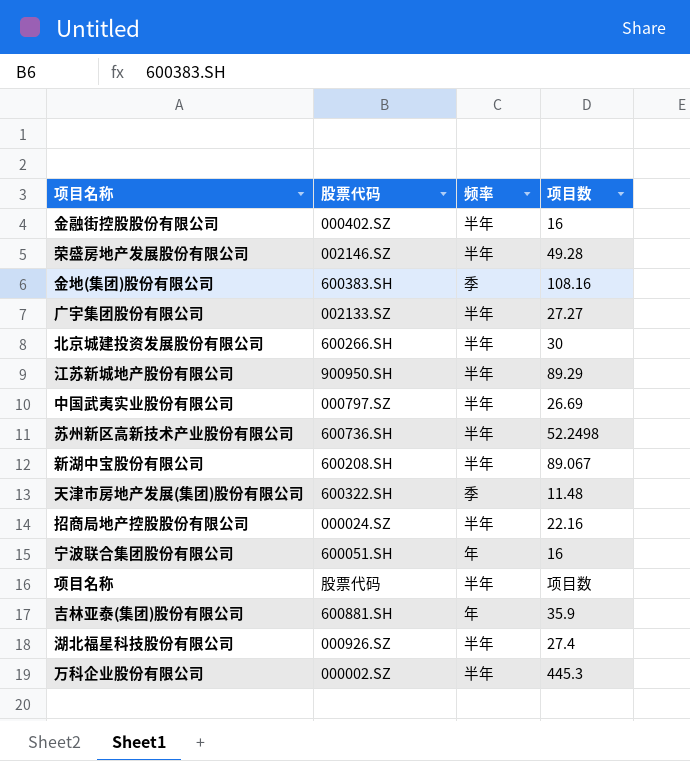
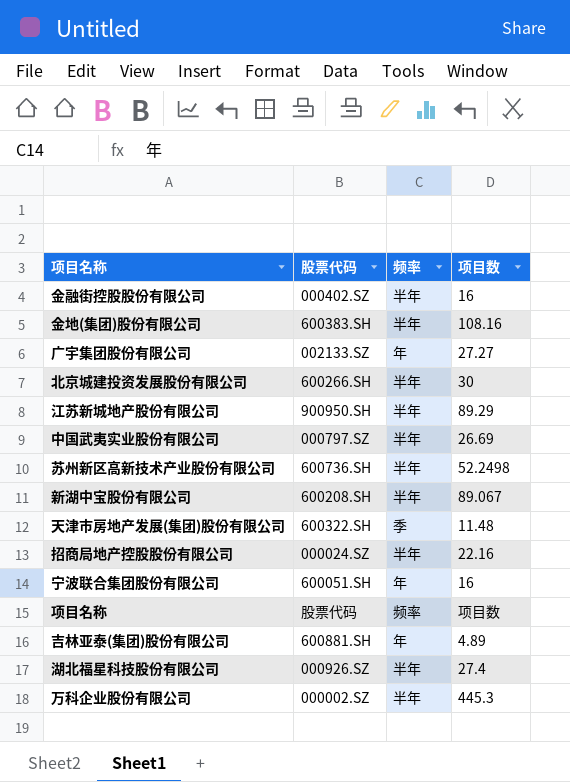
row 荣盛房地产发展股份有限公司: 002146.SZ | 半年 | 49.28 -> none
金地(集团)股份有限公司 | 频率: 季 -> 半年
广宇集团股份有限公司 | 频率: 半年 -> 年
项目名称 | 频率: 半年 -> 频率
吉林亚泰(集团)股份有限公司 | 项目数: 35.9 -> 4.89

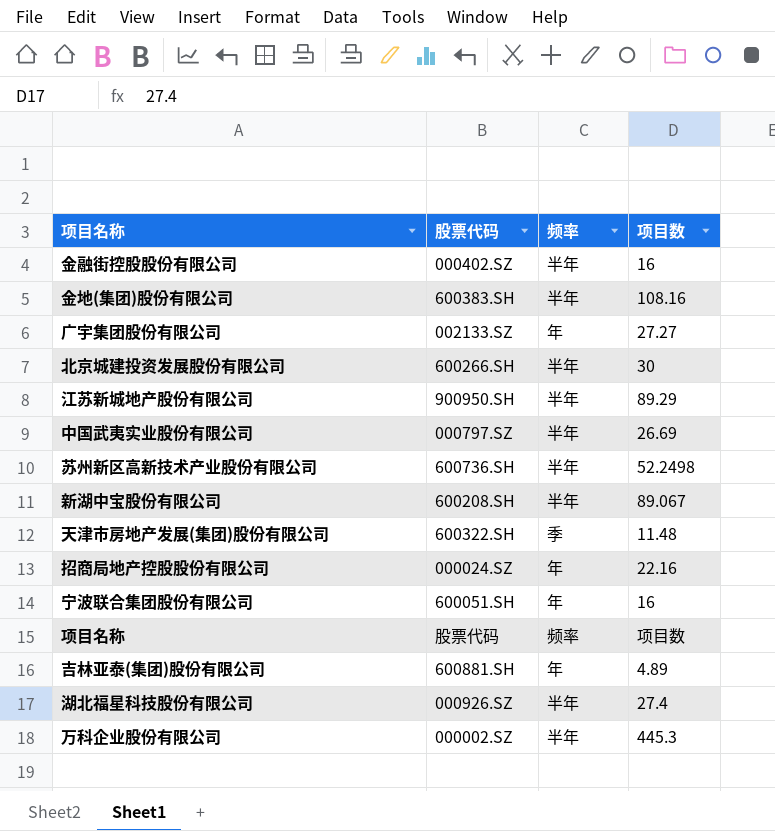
招商局地产控股股份有限公司 | 频率: 半年 -> 年

